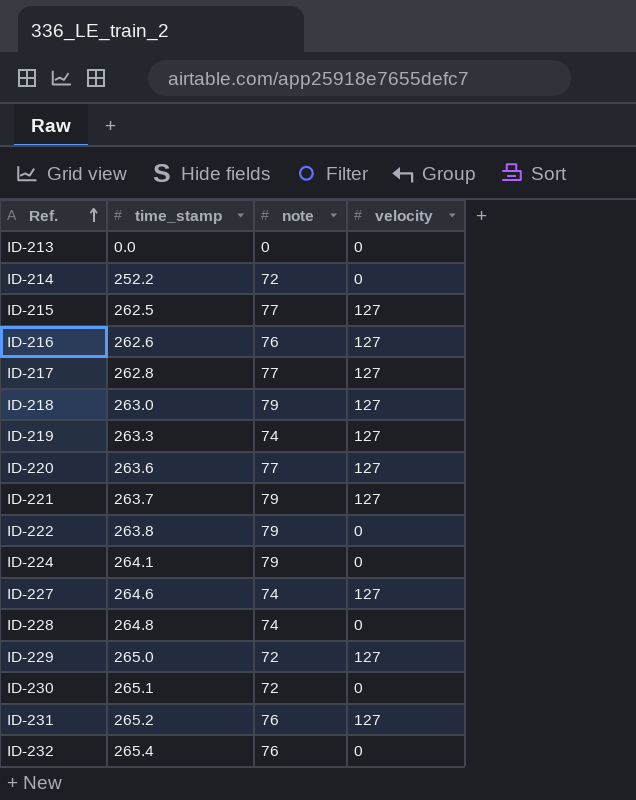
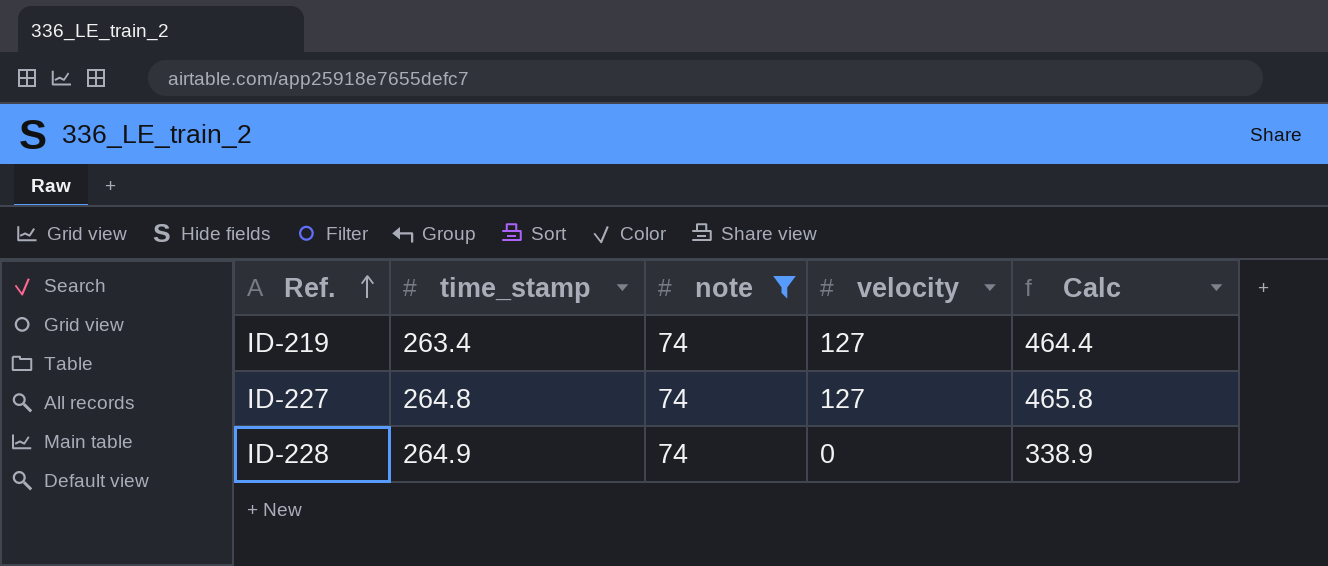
filter: none -> note = 74
column Calc | formula: none -> [time_stamp] + [note] + [velocity]
ID-219 | time_stamp: 263.3 -> 263.4
ID-227 | time_stamp: 264.6 -> 264.8
ID-228 | time_stamp: 264.8 -> 264.9

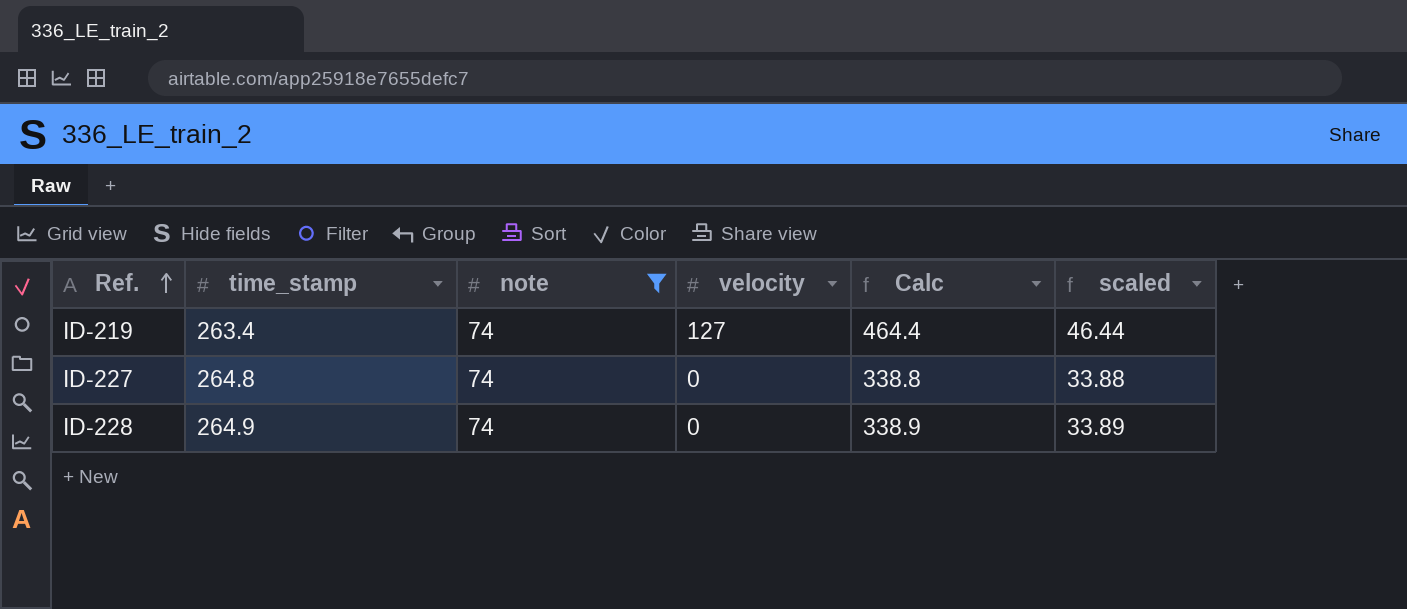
column scaled | formula: none -> [Calc] * 0.1
ID-227 | velocity: 127 -> 0
ID-227 | Calc: 465.8 -> 338.8

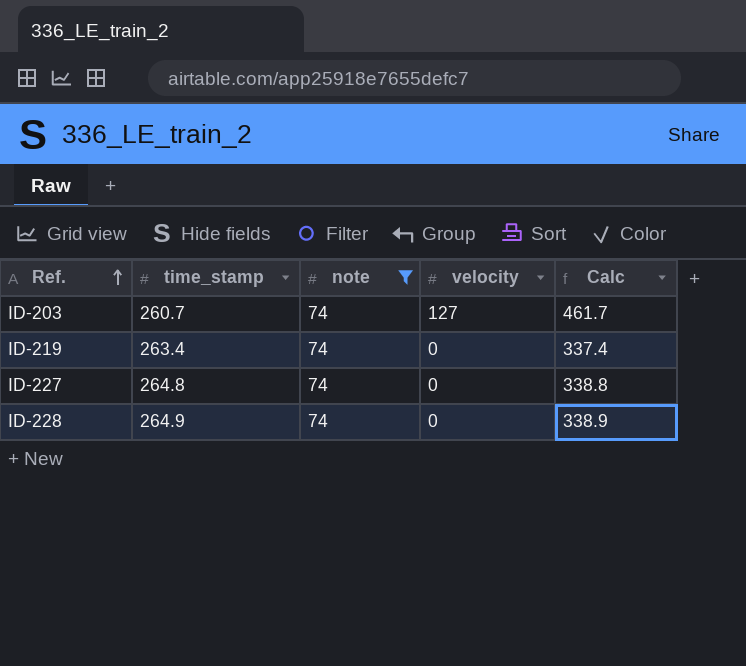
column scaled | formula: [Calc] * 0.1 -> none
row ID-203: none -> 260.7 | 74 | 127 | 461.7
ID-219 | velocity: 127 -> 0
ID-219 | Calc: 464.4 -> 337.4

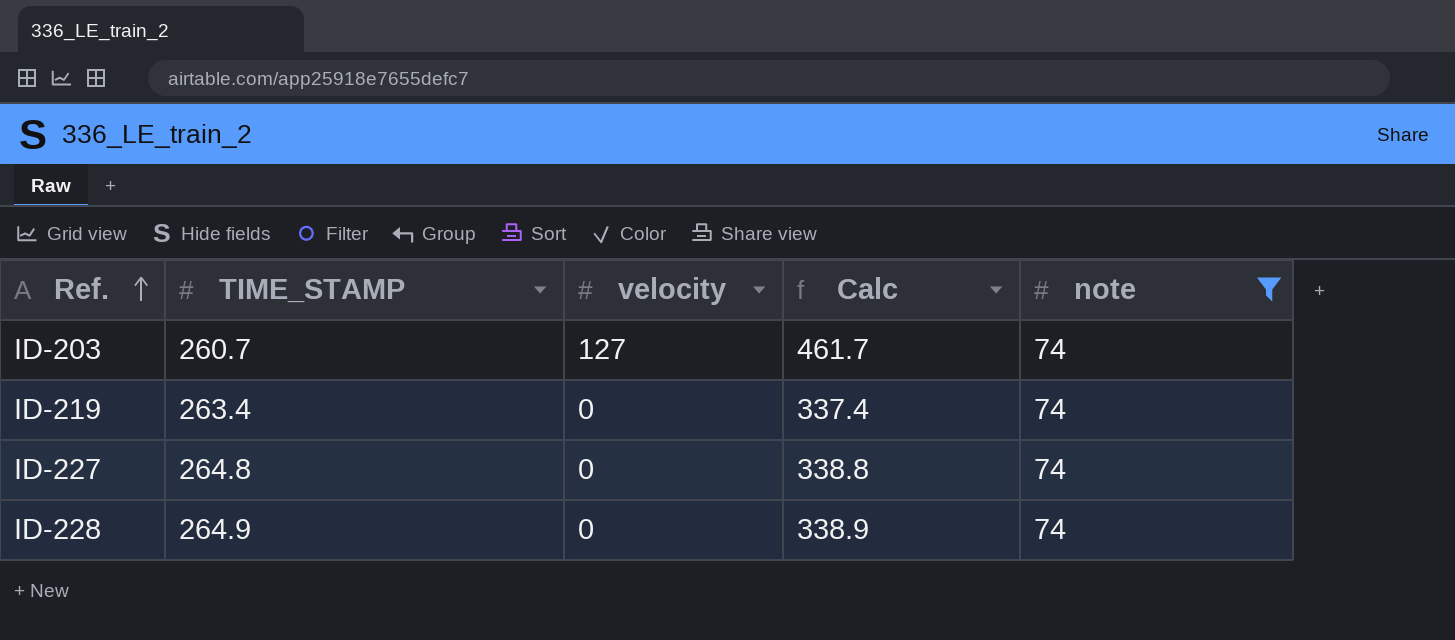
column name: time_stamp -> TIME_STAMP
column note | position: 3 -> 5

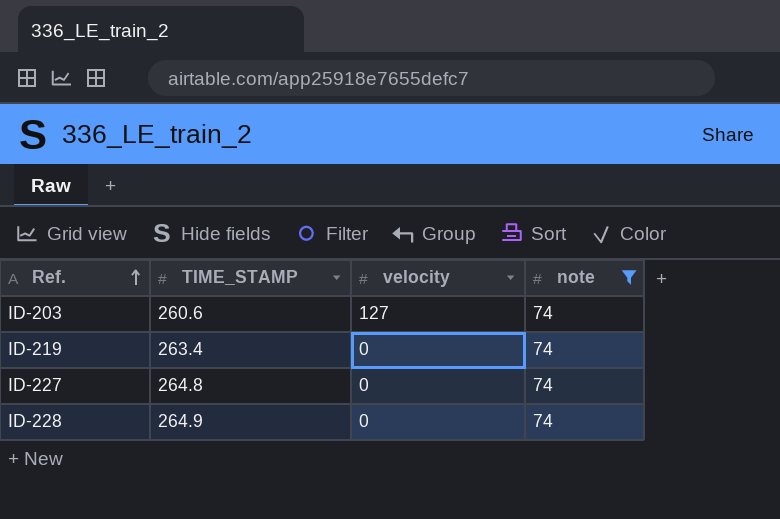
column Calc | formula: [TIME_STAMP] + [velocity] + [note] -> none
ID-203 | TIME_STAMP: 260.7 -> 260.6

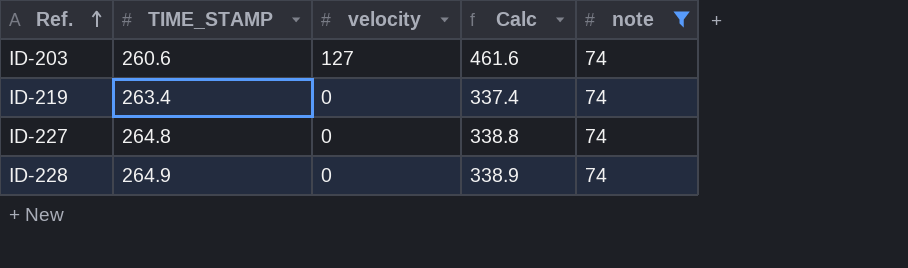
column Calc | formula: none -> [TIME_STAMP] + [velocity] + [note]

